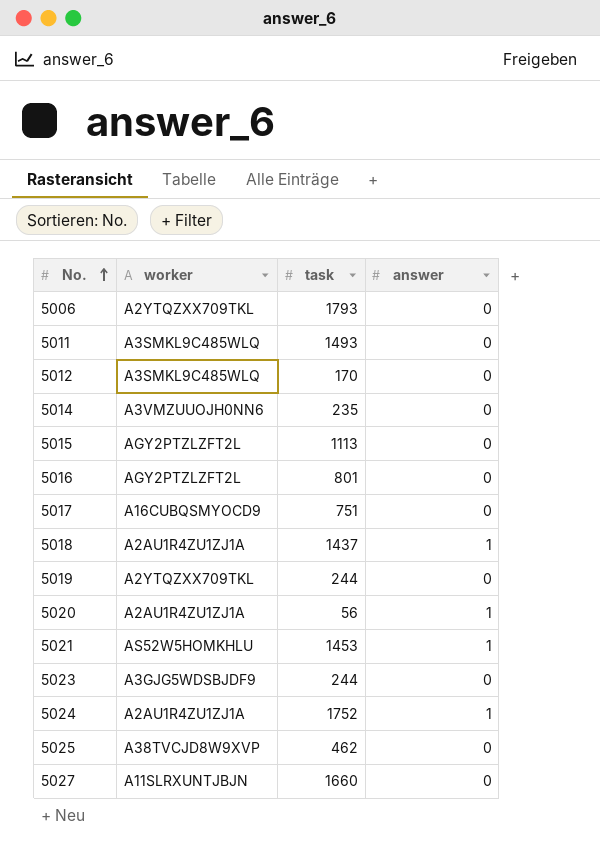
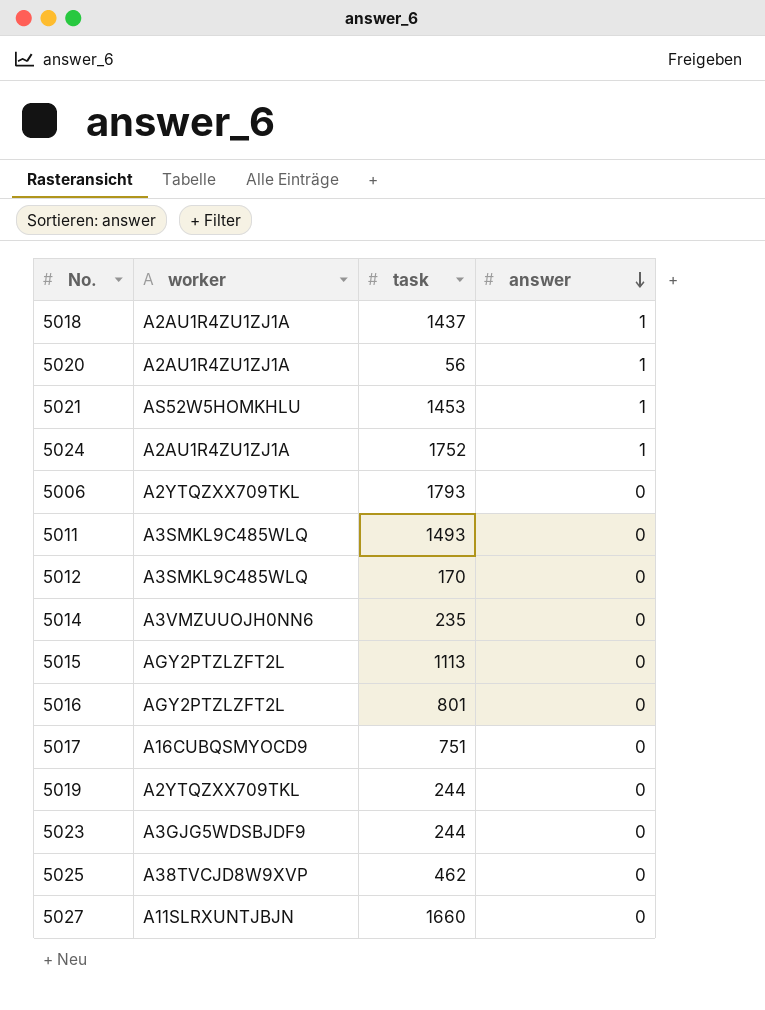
row order: No. ascending -> answer descending

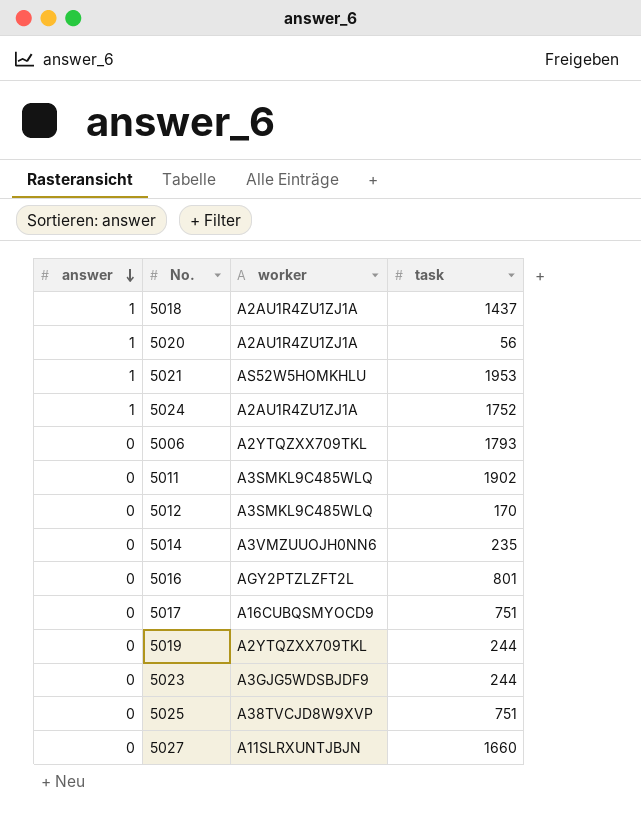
column answer | position: 4 -> 1
row 5015: AGY2PTZLZFT2L | 1113 | 0 -> none
5021 | task: 1453 -> 1953
5011 | task: 1493 -> 1902
5025 | task: 462 -> 751

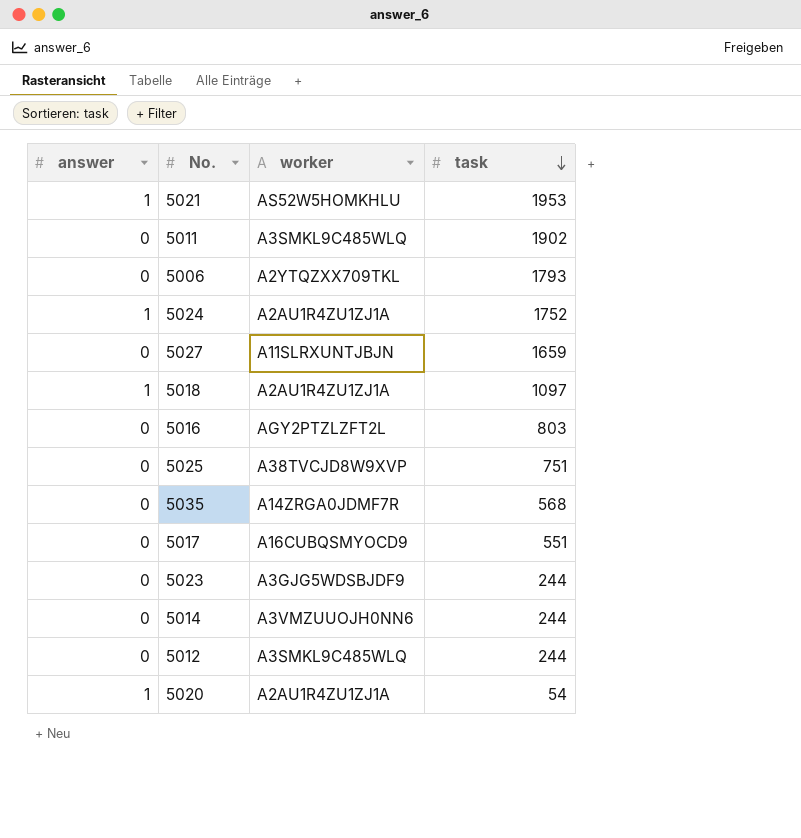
row order: answer descending -> task descending
row 5019: 0 | A2YTQZXX709TKL | 244 -> none
5027 | task: 1660 -> 1659
5018 | task: 1437 -> 1097
5016 | task: 801 -> 803
row 5035: none -> 0 | A14ZRGA0JDMF7R | 568
5017 | task: 751 -> 551
5014 | task: 235 -> 244
5012 | task: 170 -> 244
5020 | task: 56 -> 54

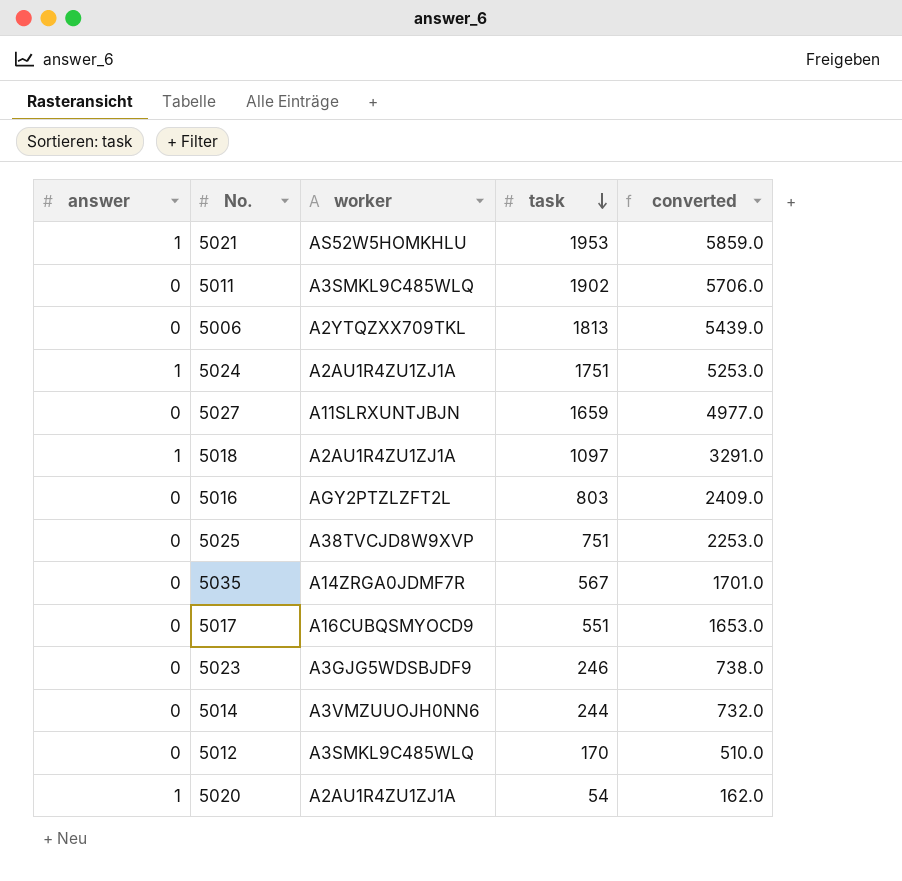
column converted | formula: none -> [task] * 3
5006 | task: 1793 -> 1813
5024 | task: 1752 -> 1751
5035 | task: 568 -> 567
5023 | task: 244 -> 246
5012 | task: 244 -> 170

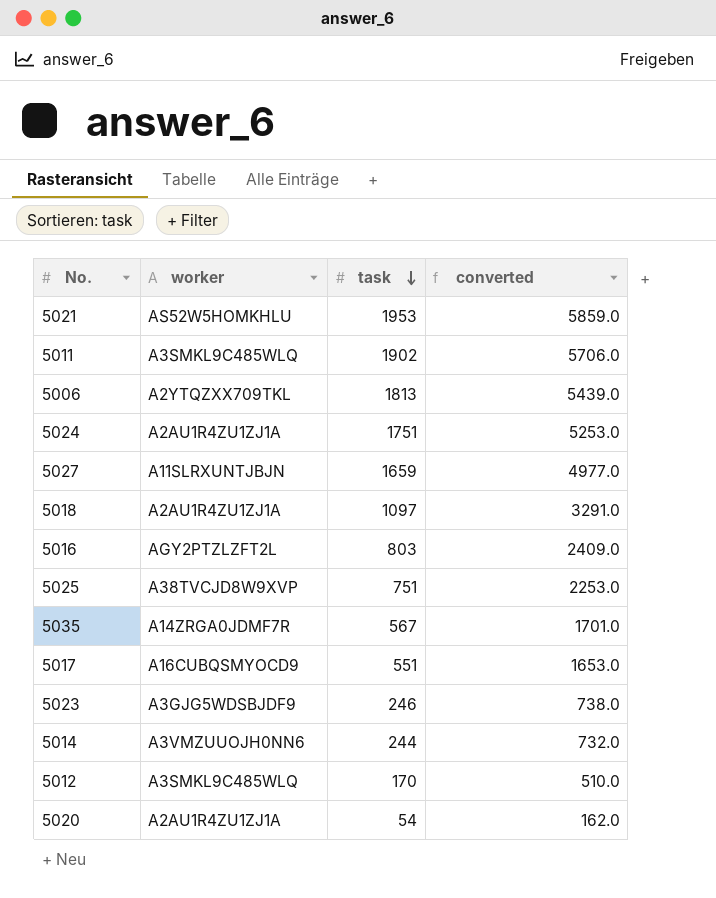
column answer | position: 1 -> none

